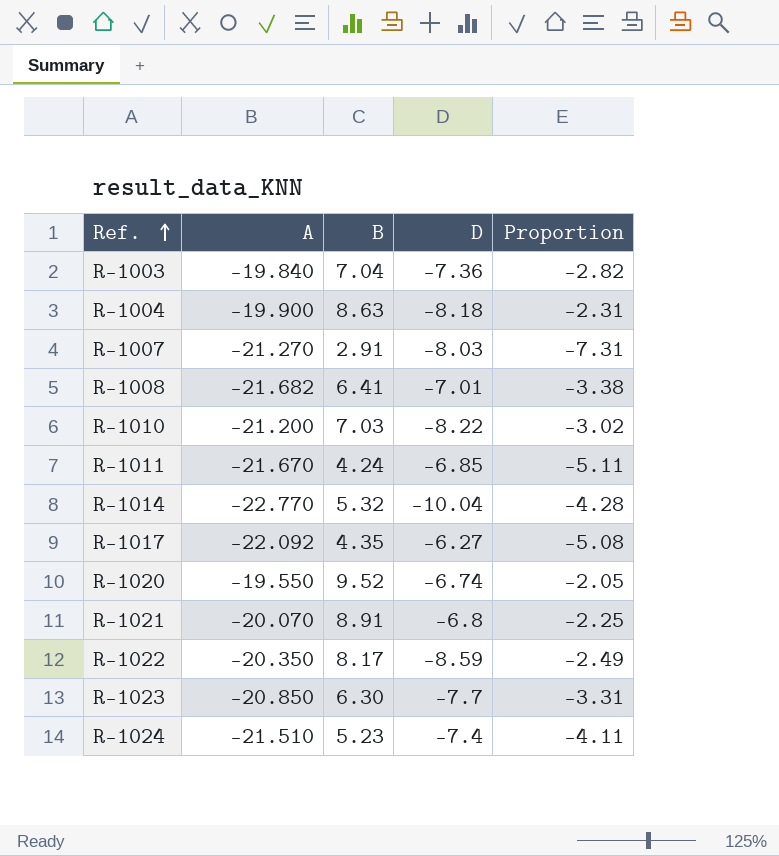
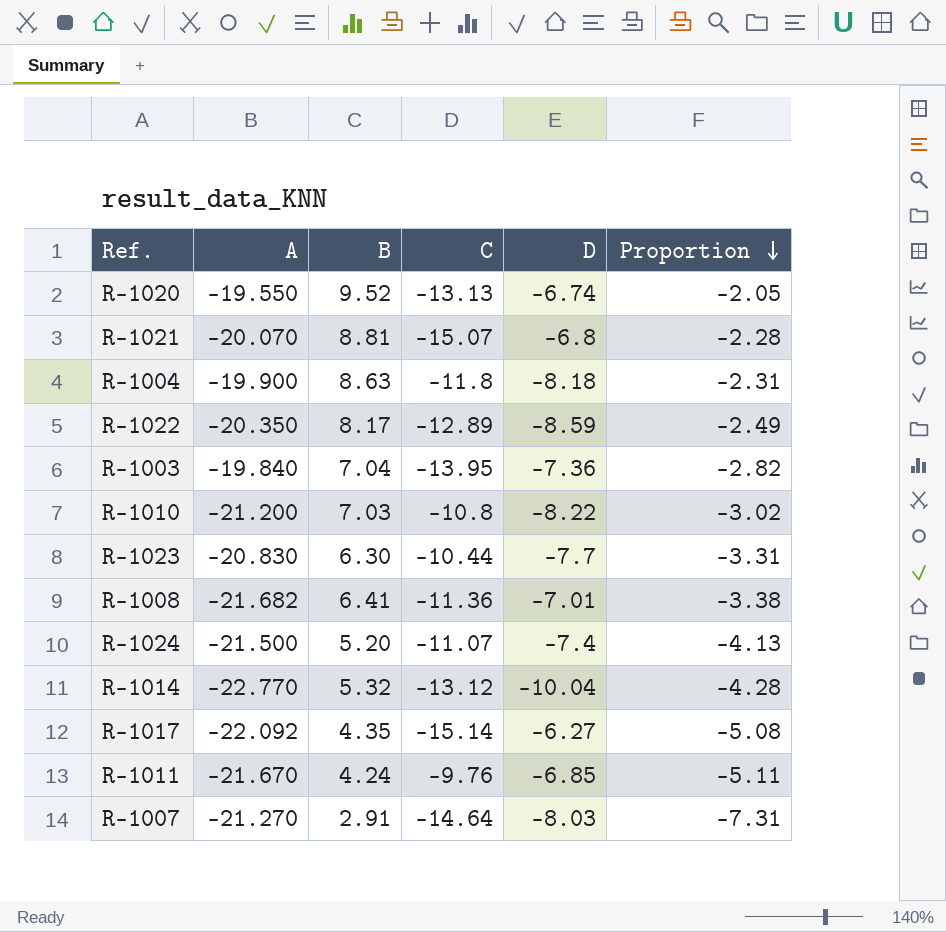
row order: Ref. ascending -> Proportion descending
column C | position: none -> 4
R-1021 | B: 8.91 -> 8.81
R-1021 | Proportion: -2.25 -> -2.28
R-1023 | A: -20.850 -> -20.830
R-1024 | A: -21.510 -> -21.500
R-1024 | B: 5.23 -> 5.20
R-1024 | Proportion: -4.11 -> -4.13

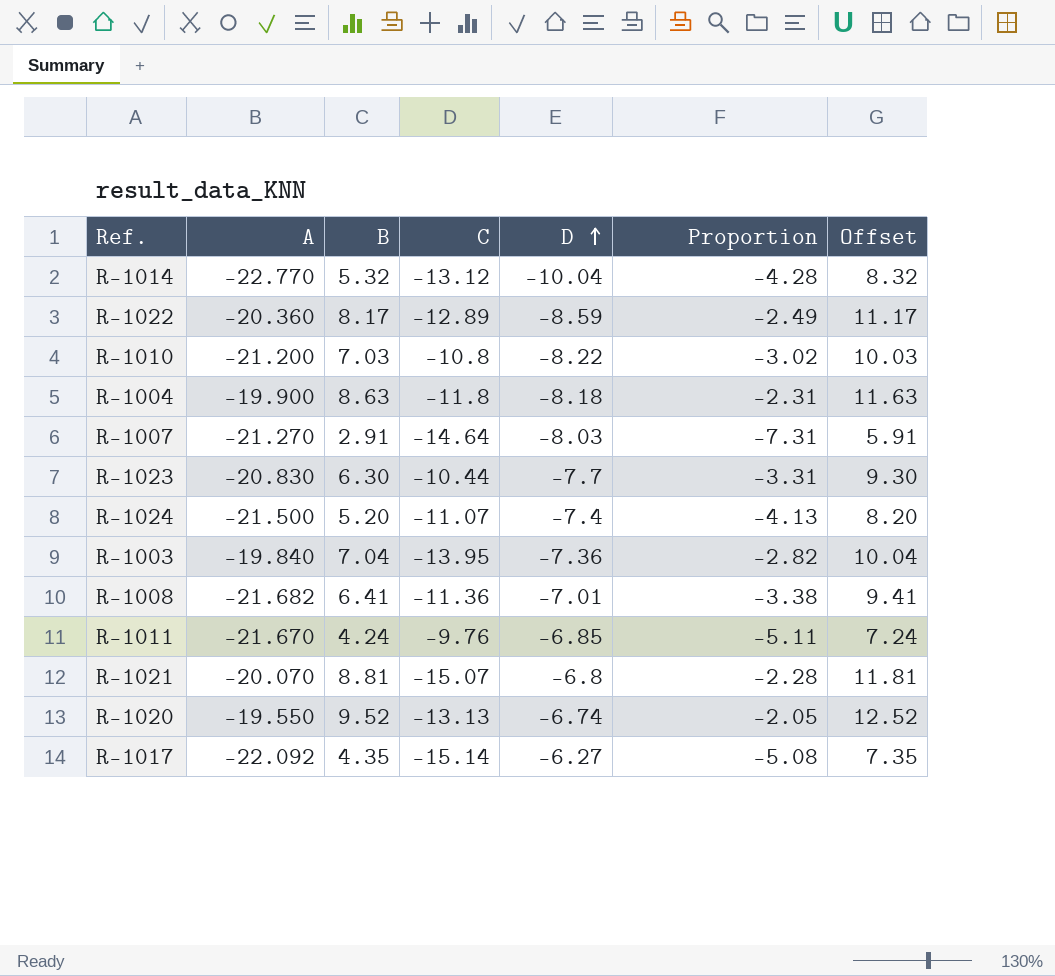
row order: Proportion descending -> D ascending
column Offset | formula: none -> [B] + 3
R-1022 | A: -20.350 -> -20.360

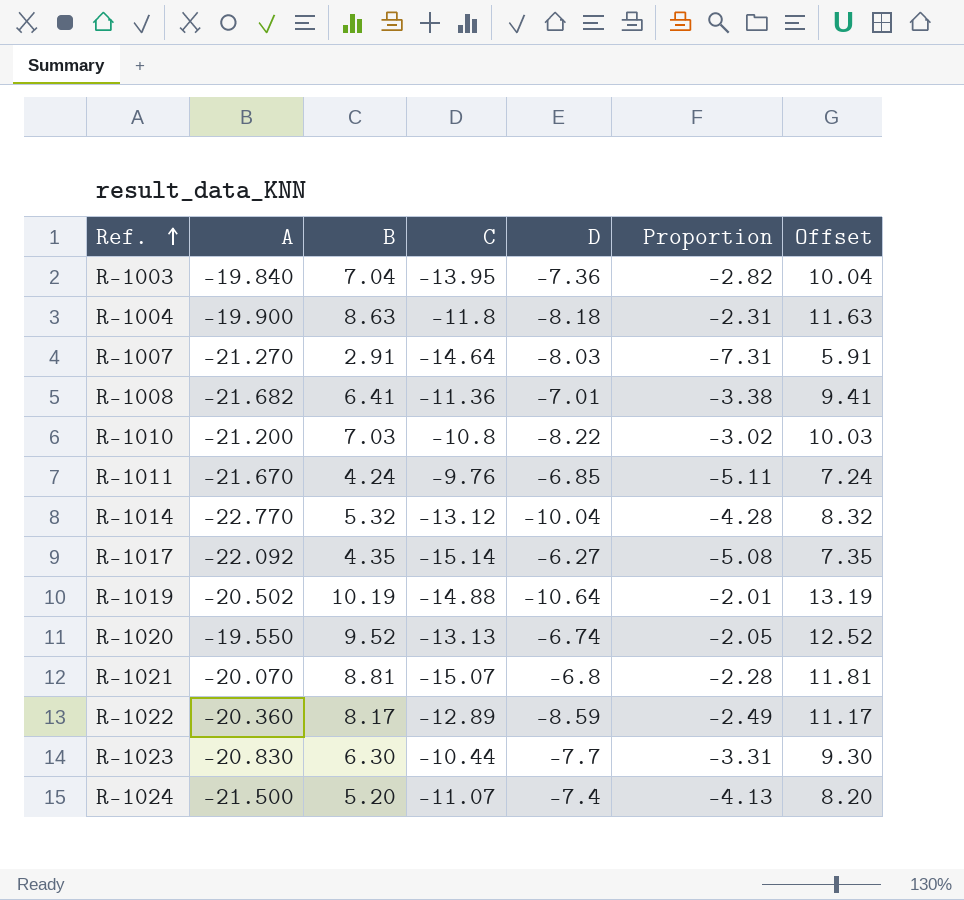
row order: D ascending -> Ref. ascending
row R-1019: none -> -20.502 | 10.19 | -14.88 | -10.64 | -2.01 | 13.19

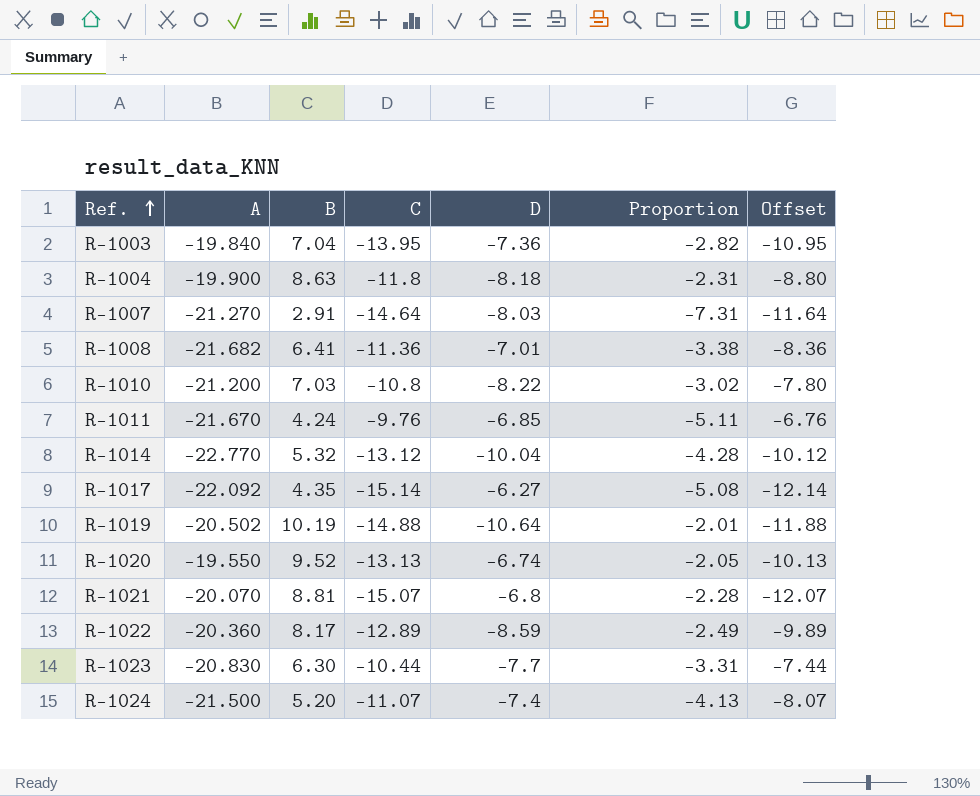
column Offset | formula: [B] + 3 -> [C] + 3

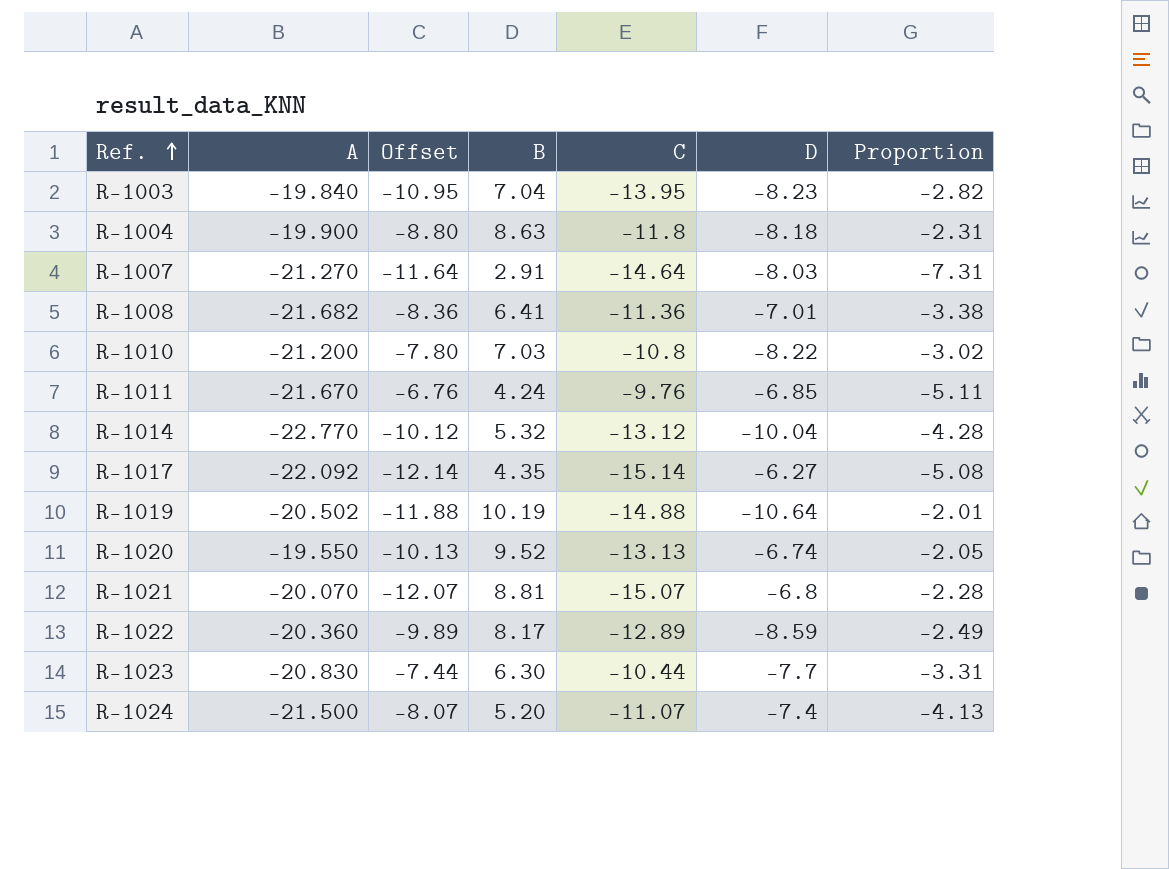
column Offset | position: 7 -> 3
R-1003 | D: -7.36 -> -8.23

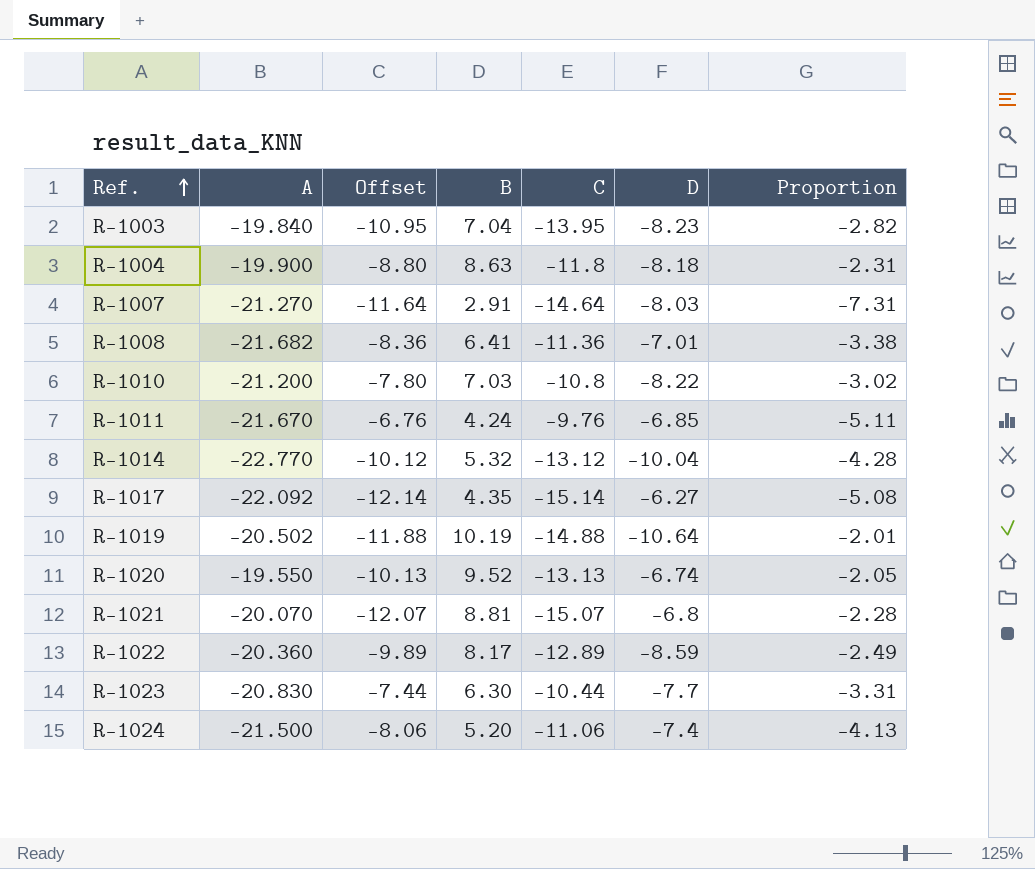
R-1024 | Offset: -8.07 -> -8.06
R-1024 | C: -11.07 -> -11.06

